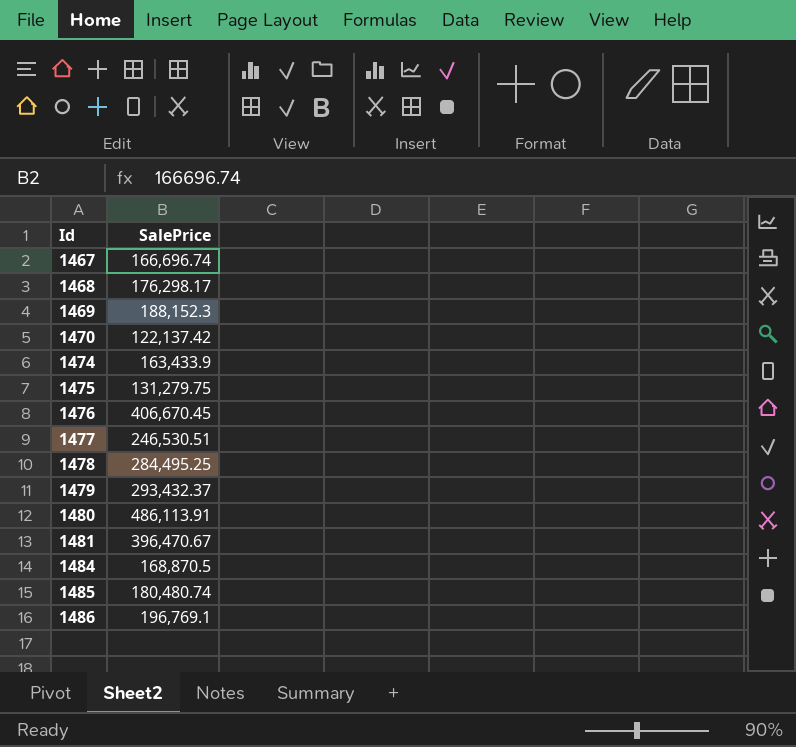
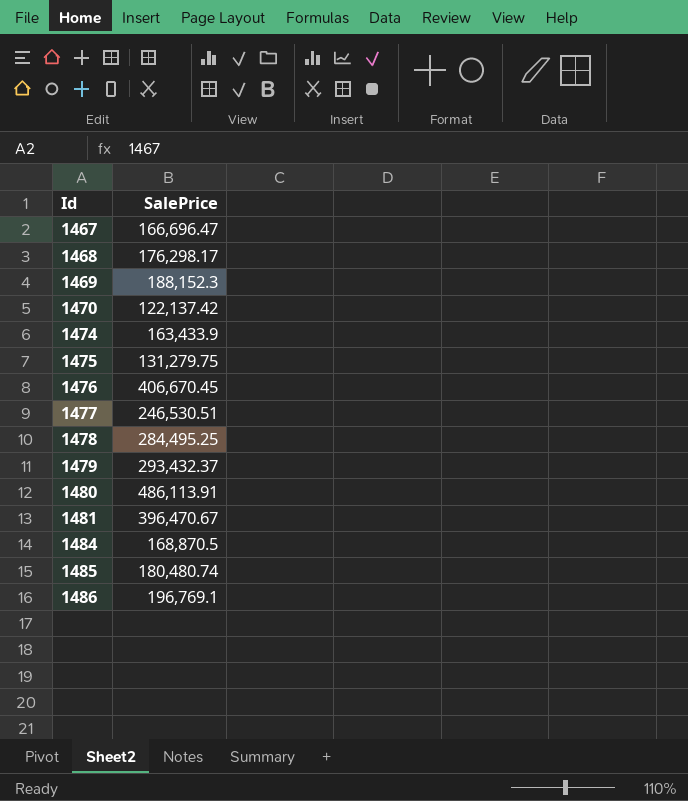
1467 | SalePrice: 166,696.74 -> 166,696.47

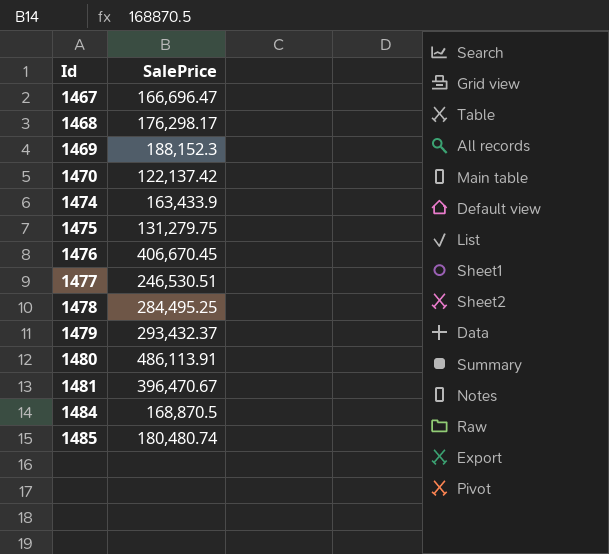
row 1486: 196,769.1 -> none

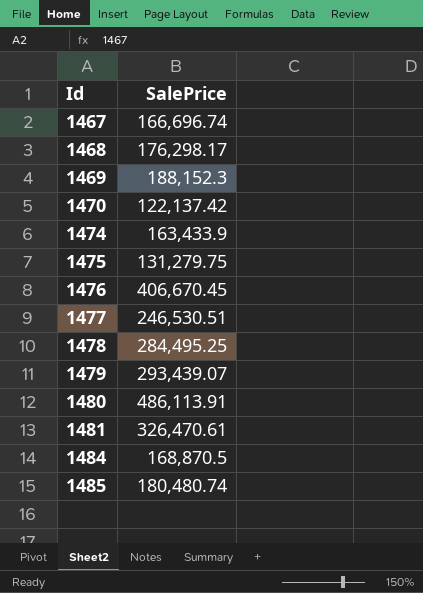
1467 | SalePrice: 166,696.47 -> 166,696.74
1479 | SalePrice: 293,432.37 -> 293,439.07
1481 | SalePrice: 396,470.67 -> 326,470.61

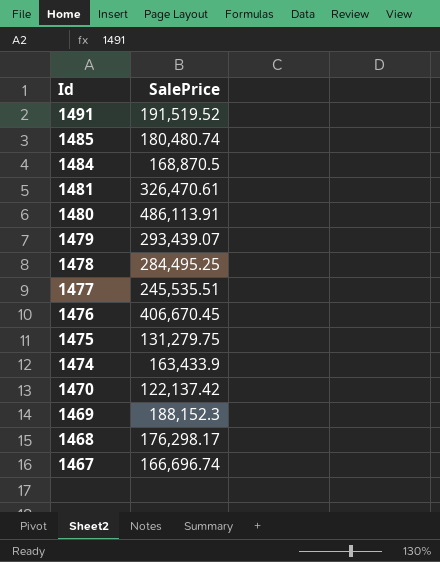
row order: Id ascending -> Id descending
row 1491: none -> 191,519.52
1477 | SalePrice: 246,530.51 -> 245,535.51

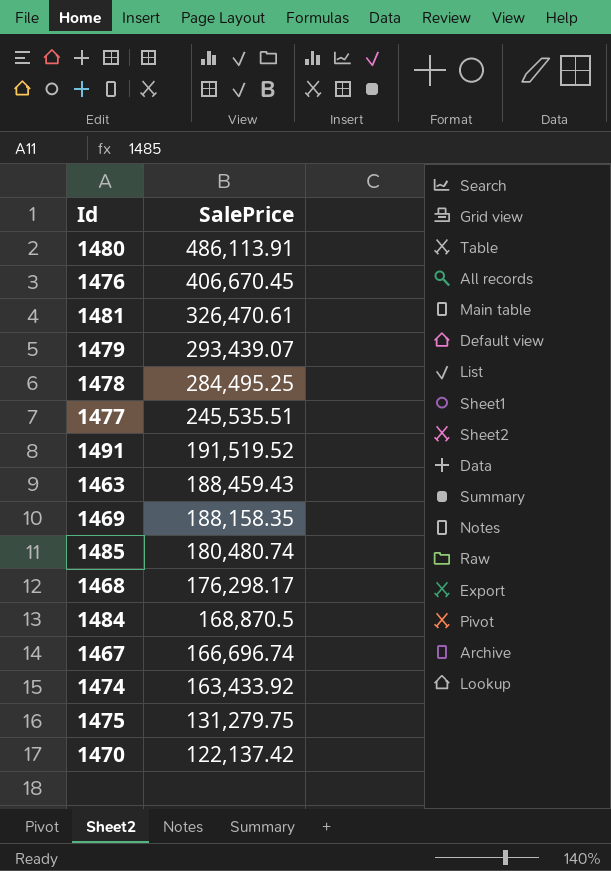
row order: Id descending -> SalePrice descending
row 1463: none -> 188,459.43
1469 | SalePrice: 188,152.3 -> 188,158.35
1474 | SalePrice: 163,433.9 -> 163,433.92

